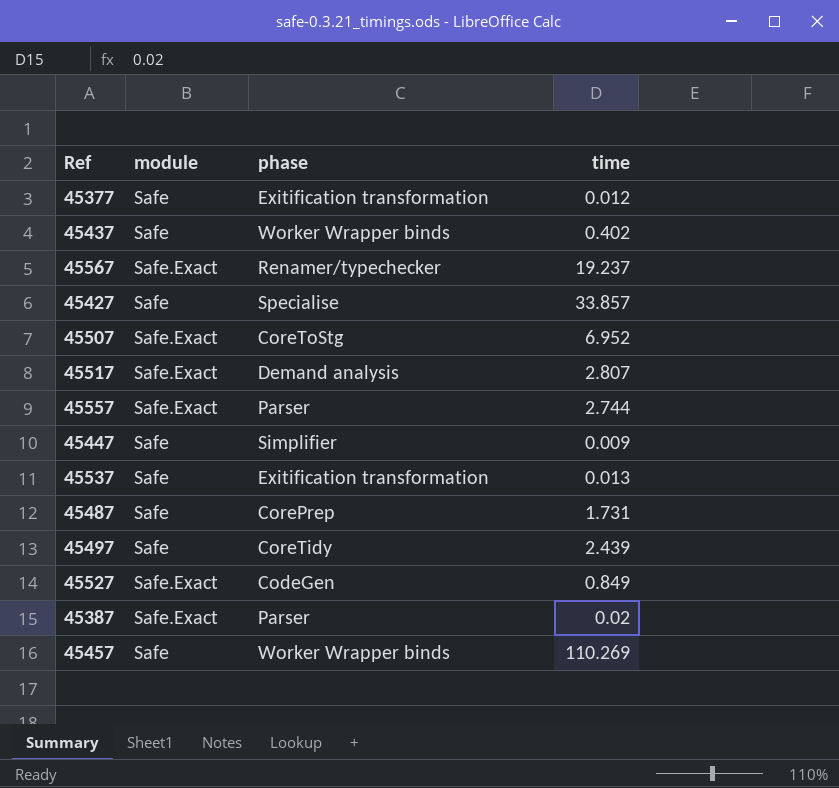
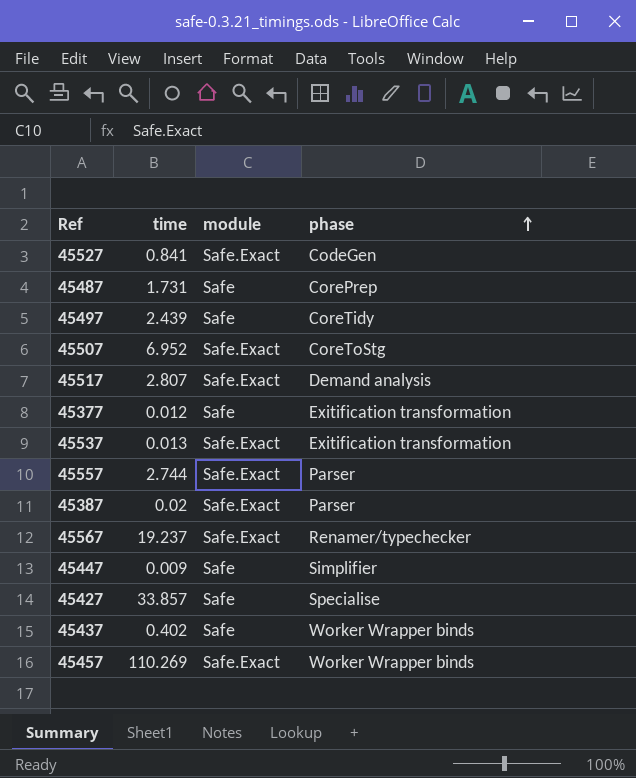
row order: none -> phase ascending
column time | position: 4 -> 2
45527 | time: 0.849 -> 0.841
45537 | module: Safe -> Safe.Exact
45457 | module: Safe -> Safe.Exact

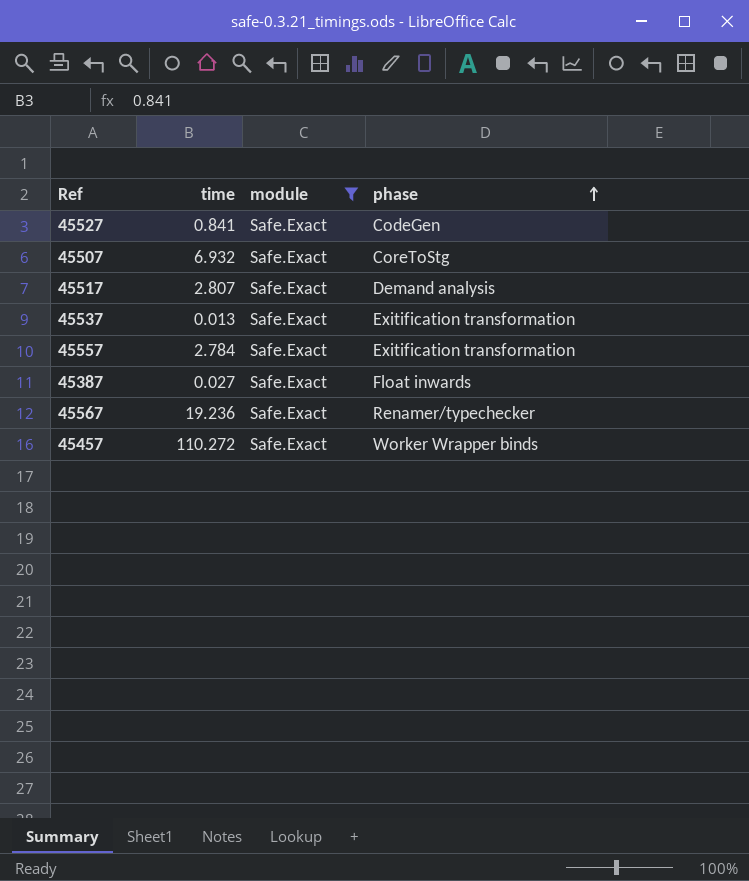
filter: none -> module = Safe.Exact
45507 | time: 6.952 -> 6.932
45557 | time: 2.744 -> 2.784
45557 | phase: Parser -> Exitification transformation
45387 | time: 0.02 -> 0.027
45387 | phase: Parser -> Float inwards
45567 | time: 19.237 -> 19.236
45457 | time: 110.269 -> 110.272

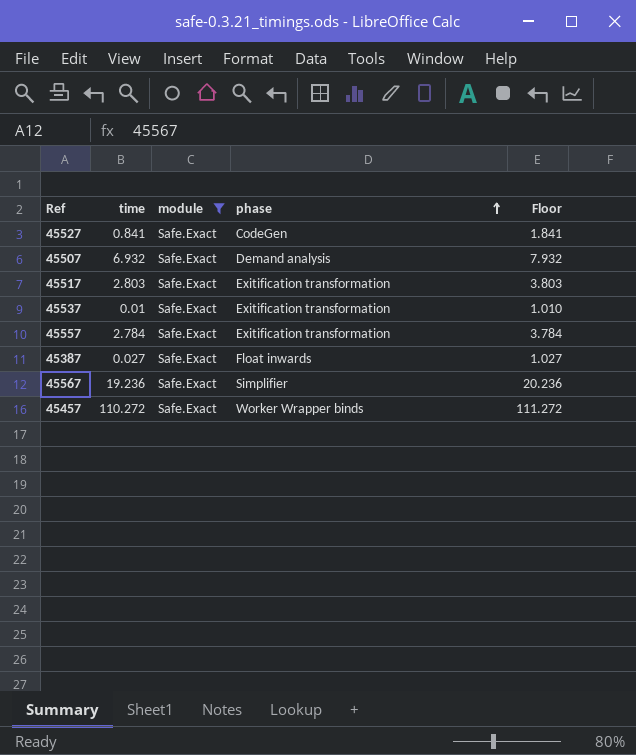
column Floor | formula: none -> [time] + 1
45507 | phase: CoreToStg -> Demand analysis
45517 | time: 2.807 -> 2.803
45517 | phase: Demand analysis -> Exitification transformation
45537 | time: 0.013 -> 0.01
45567 | phase: Renamer/typechecker -> Simplifier

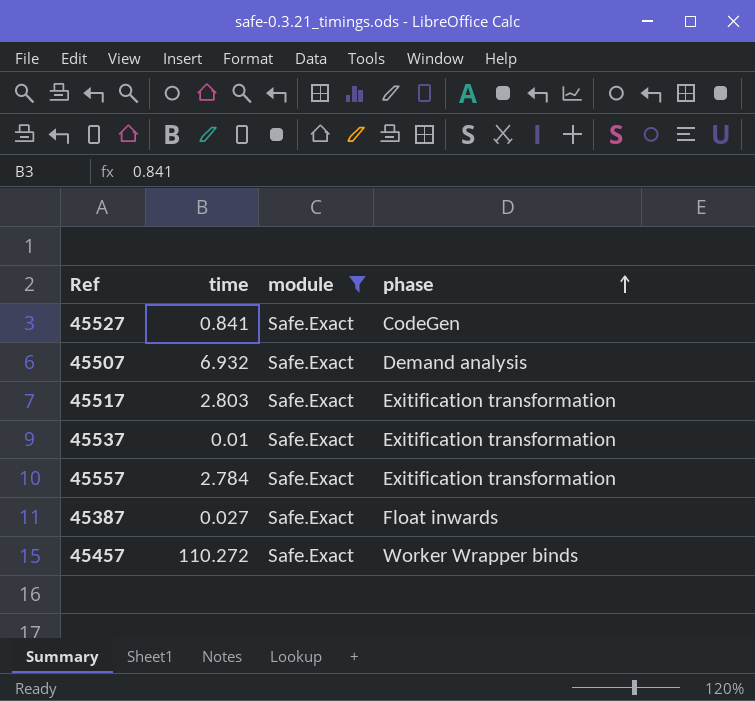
column Floor | formula: [time] + 1 -> none
row 45567: 19.236 | Safe.Exact | Simplifier | 20.236 -> none

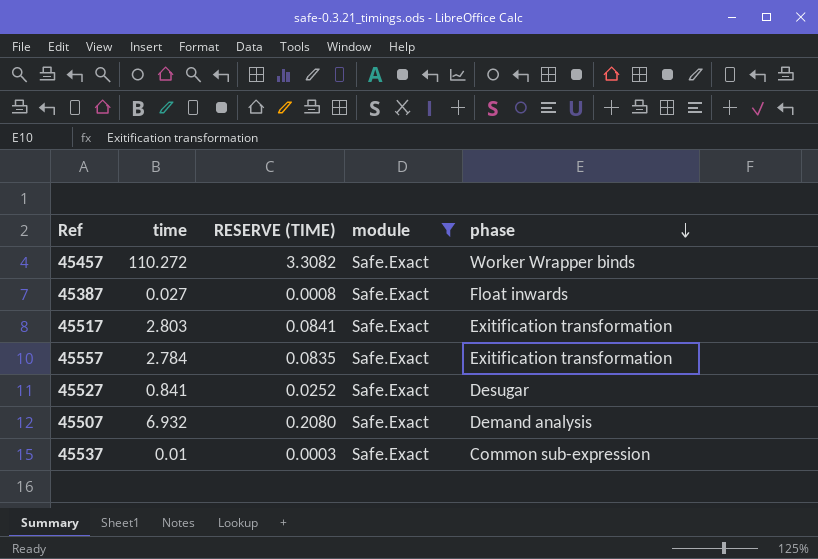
row order: phase ascending -> phase descending
column RESERVE (TIME) | formula: none -> [time] * 0.03
45527 | phase: CodeGen -> Desugar
45537 | phase: Exitification transformation -> Common sub-expression

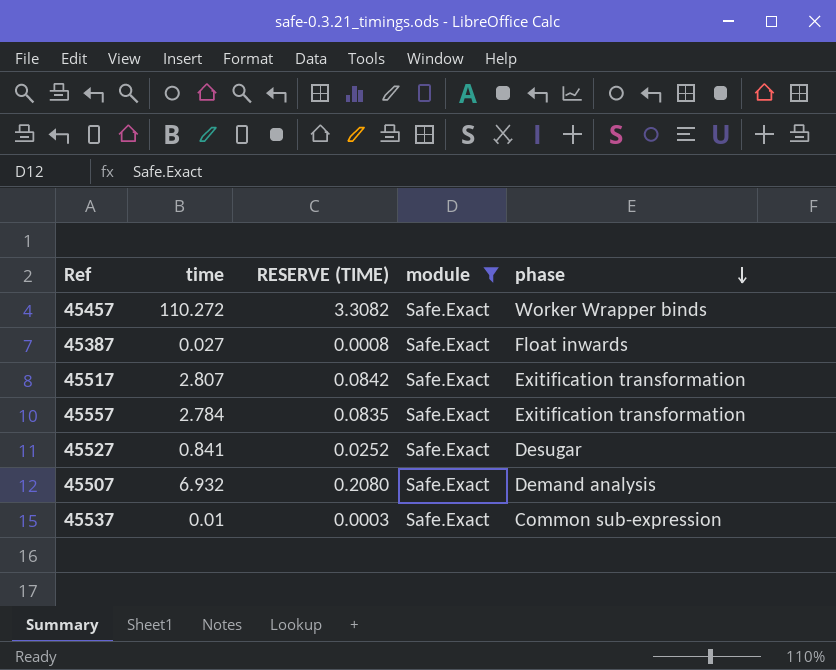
45517 | time: 2.803 -> 2.807
45517 | RESERVE (TIME): 0.0841 -> 0.0842

